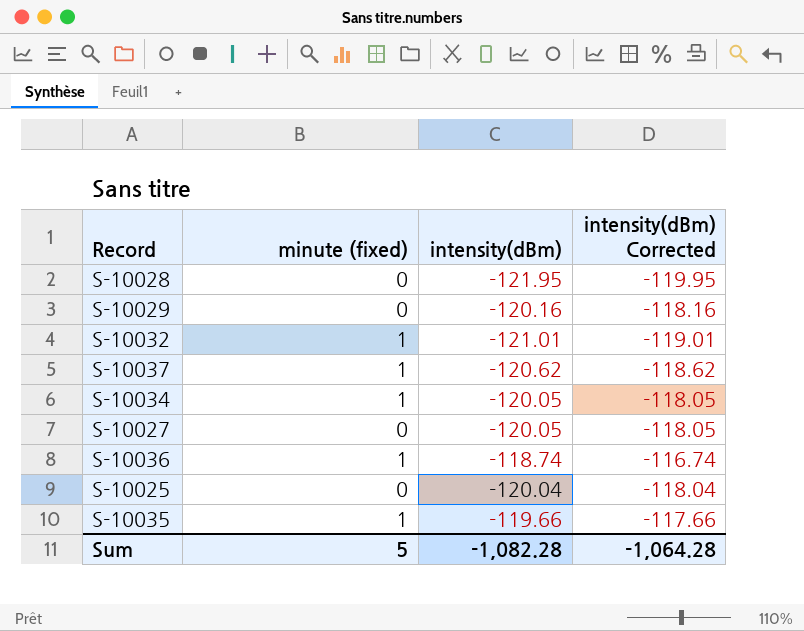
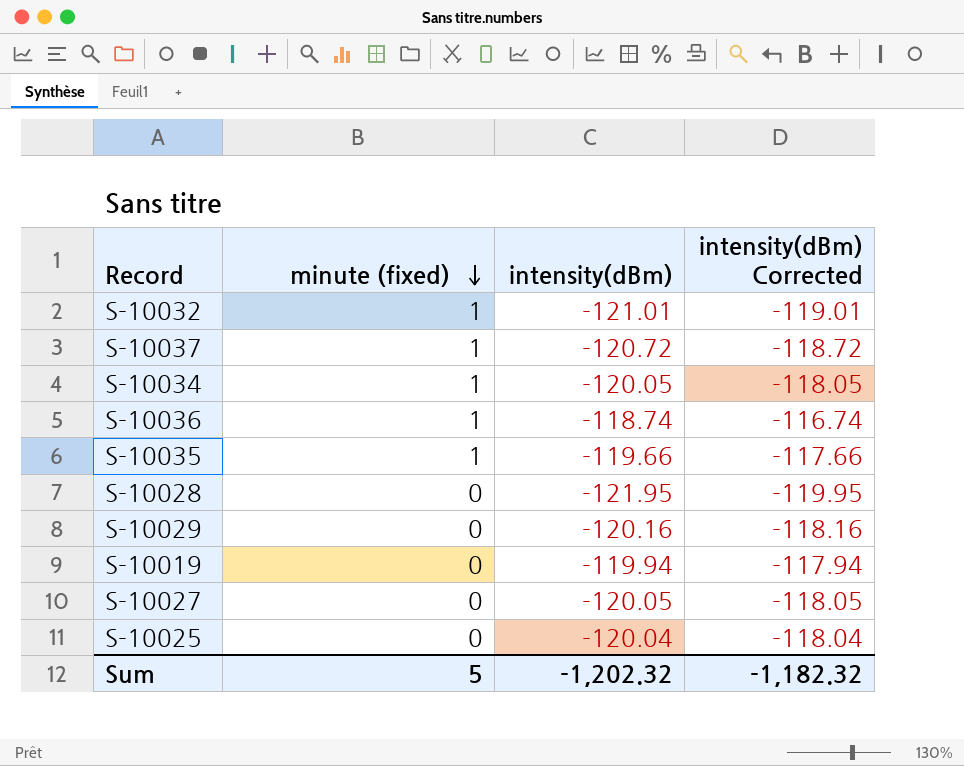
row order: none -> minute (fixed) descending
S-10037 | intensity(dBm): -120.62 -> -120.72
S-10037 | intensity(dBm) Corrected: -118.62 -> -118.72
row S-10019: none -> 0 | -119.94 | -117.94
Sum | intensity(dBm): -1,082.28 -> -1,202.32
Sum | intensity(dBm) Corrected: -1,064.28 -> -1,182.32

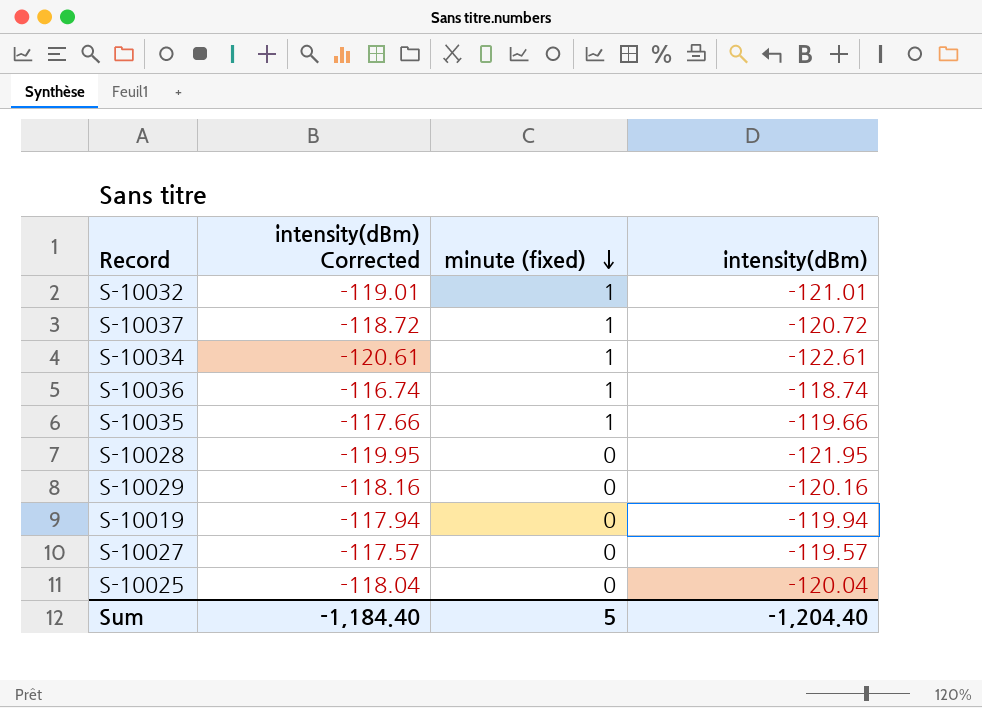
column intensity(dBm) Corrected | position: 4 -> 2
S-10034 | intensity(dBm) Corrected: -118.05 -> -120.61
S-10034 | intensity(dBm): -120.05 -> -122.61
S-10027 | intensity(dBm) Corrected: -118.05 -> -117.57
S-10027 | intensity(dBm): -120.05 -> -119.57
Sum | intensity(dBm) Corrected: -1,182.32 -> -1,184.40
Sum | intensity(dBm): -1,202.32 -> -1,204.40

